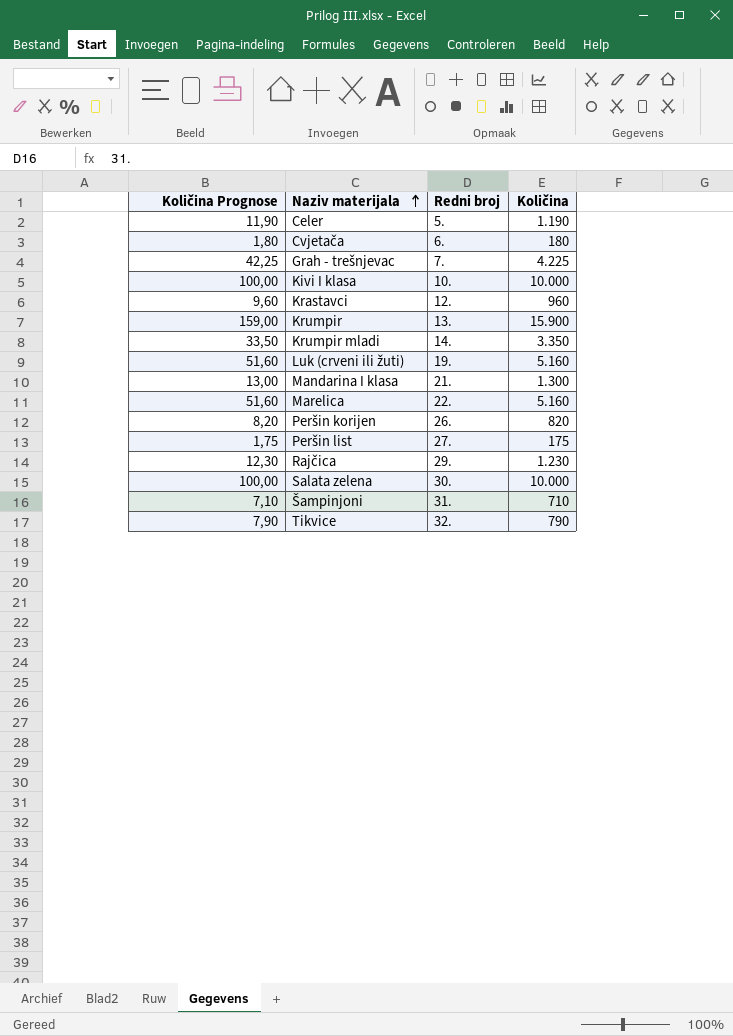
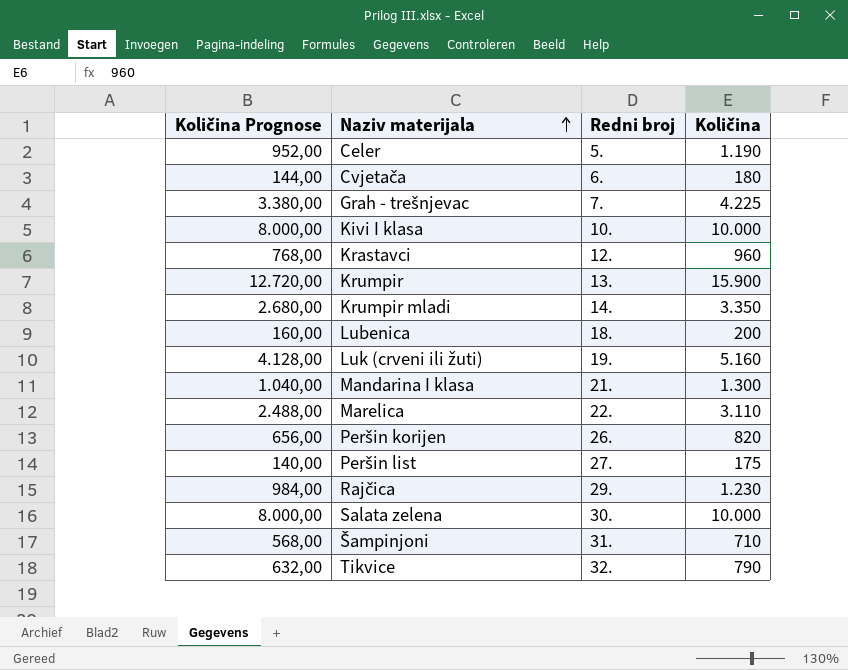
column Količina Prognose | formula: [Količina] * 0,01 -> [Količina] * 0,8
row Lubenica: none -> 160,00 | 18. | 200
Marelica | Količina: 5.160 -> 3.110

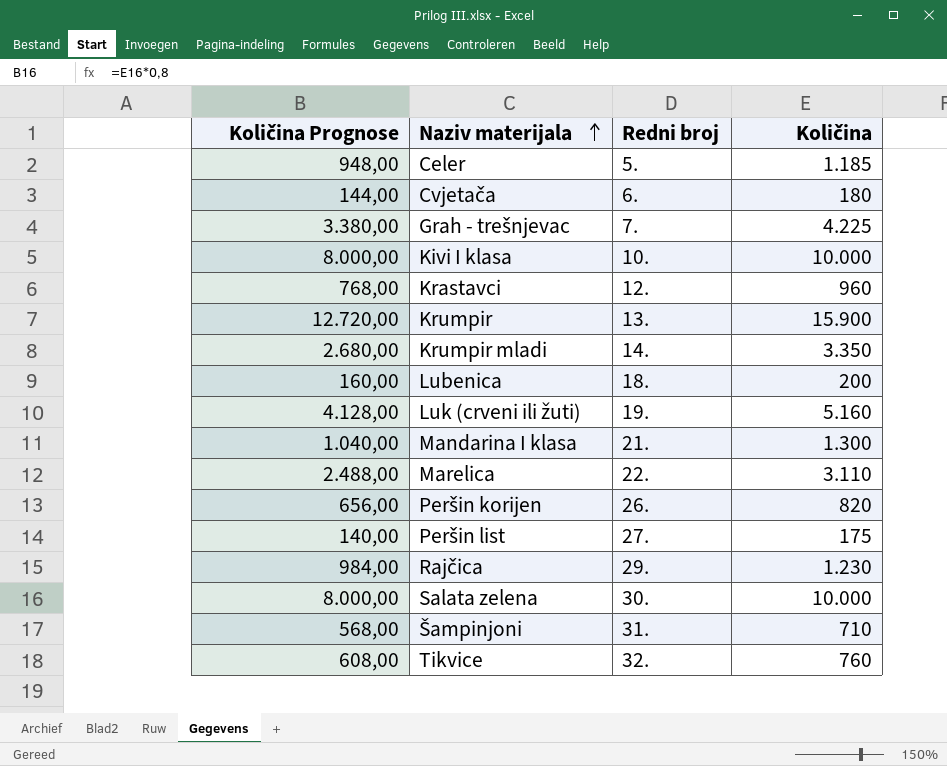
Celer | Količina Prognose: 952,00 -> 948,00
Celer | Količina: 1.190 -> 1.185
Tikvice | Količina Prognose: 632,00 -> 608,00
Tikvice | Količina: 790 -> 760

